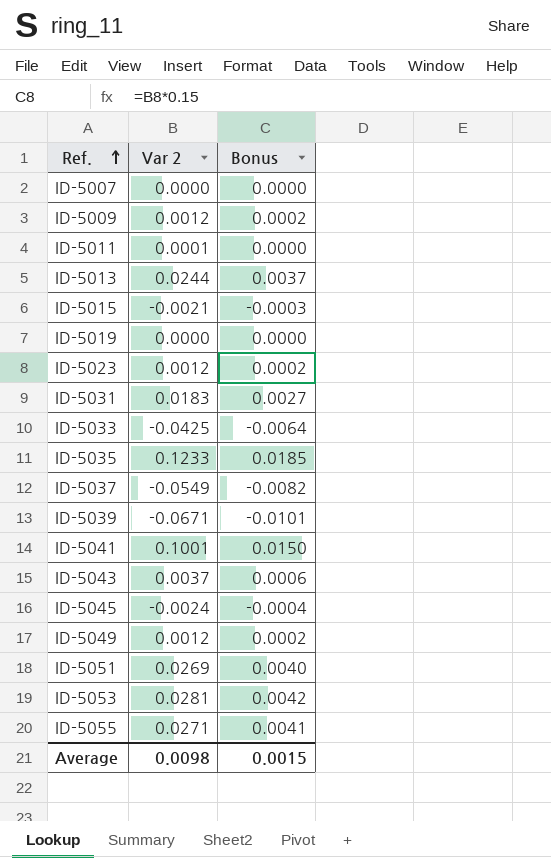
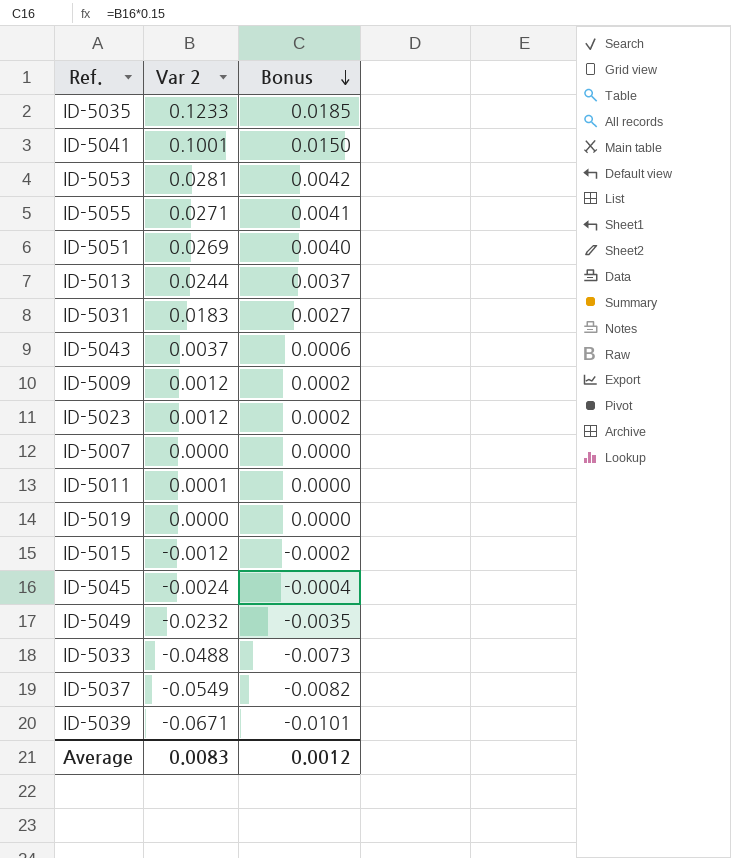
row order: Ref. ascending -> Bonus descending
ID-5015 | Var 2: -0.0021 -> -0.0012
ID-5015 | Bonus: -0.0003 -> -0.0002
ID-5049 | Var 2: 0.0012 -> -0.0232
ID-5049 | Bonus: 0.0002 -> -0.0035
ID-5033 | Var 2: -0.0425 -> -0.0488
ID-5033 | Bonus: -0.0064 -> -0.0073
Average | Var 2: 0.0098 -> 0.0083
Average | Bonus: 0.0015 -> 0.0012

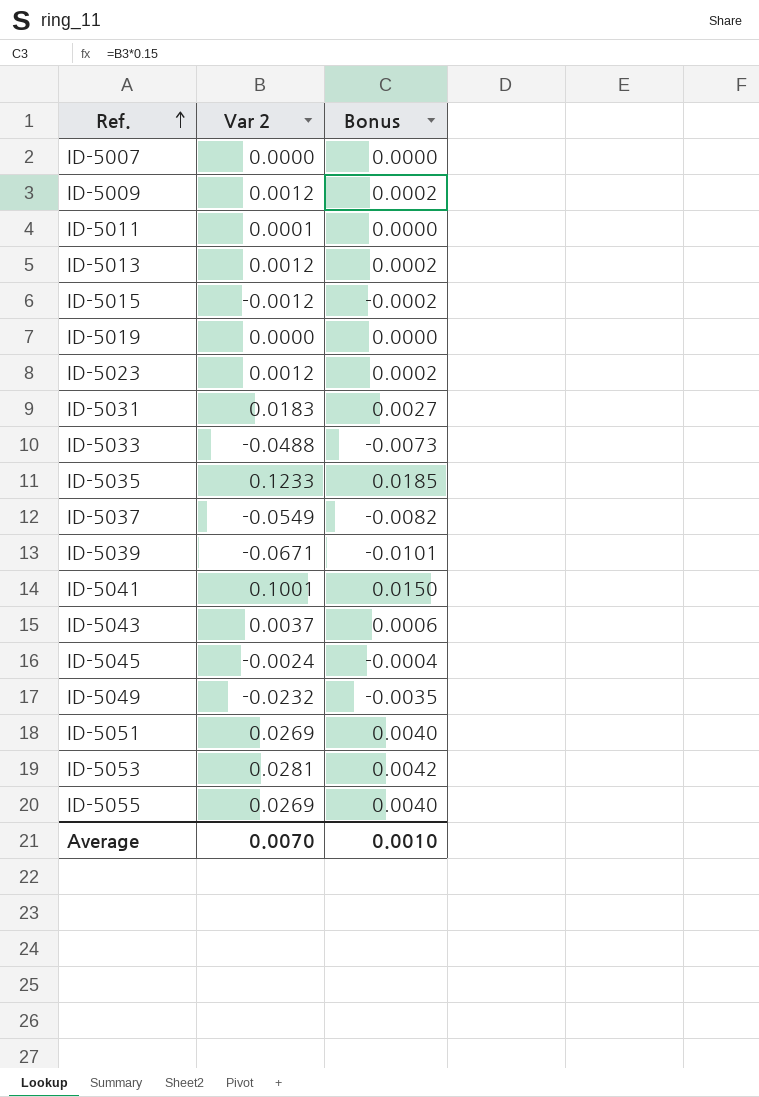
row order: Bonus descending -> Ref. ascending
ID-5013 | Var 2: 0.0244 -> 0.0012
ID-5013 | Bonus: 0.0037 -> 0.0002
ID-5055 | Var 2: 0.0271 -> 0.0269
ID-5055 | Bonus: 0.0041 -> 0.0040
Average | Var 2: 0.0083 -> 0.0070
Average | Bonus: 0.0012 -> 0.0010

